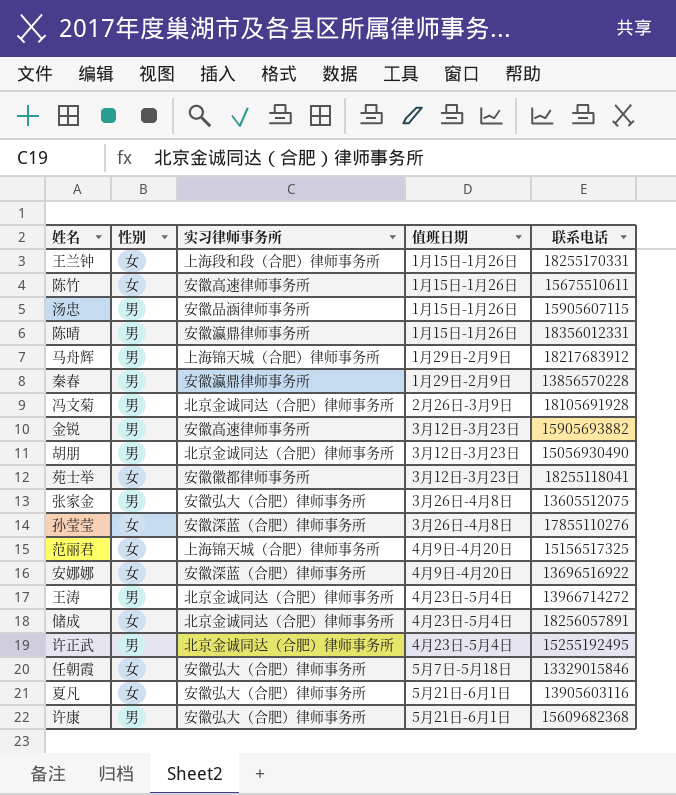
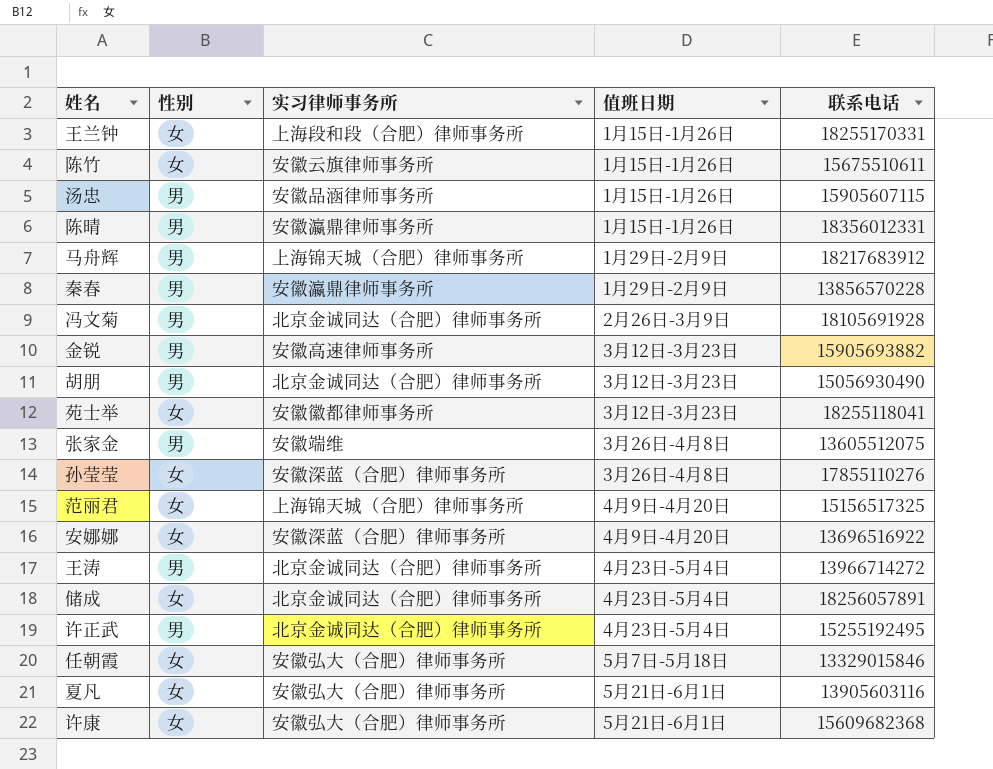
陈竹 | 实习律师事务所: 安徽高速律师事务所 -> 安徽云旗律师事务所
张家金 | 实习律师事务所: 安徽弘大（合肥）律师事务所 -> 安徽端维
许康 | 性别: 男 -> 女

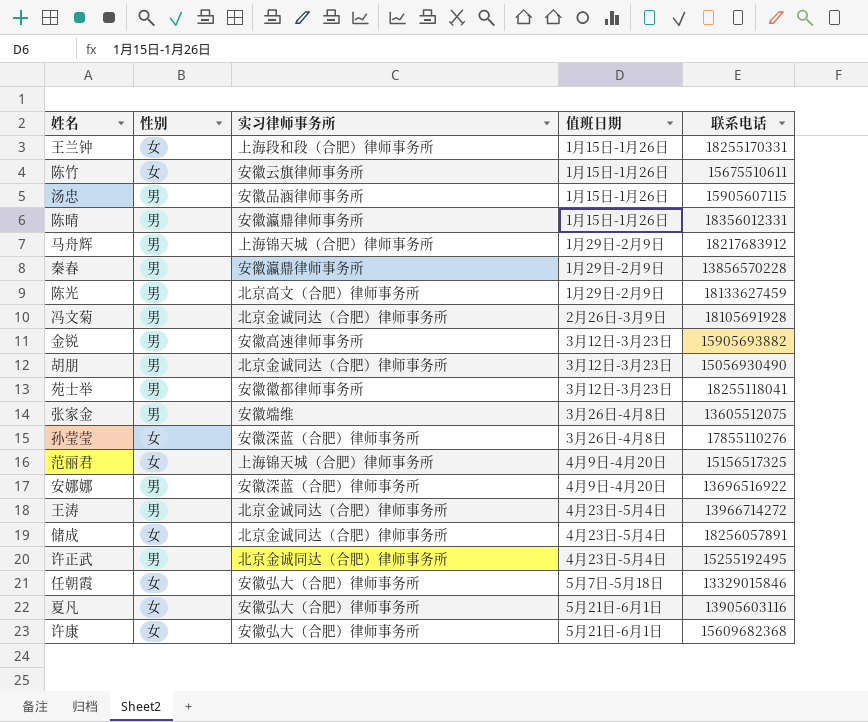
row 陈光: none -> 男 | 北京高文（合肥）律师事务所 | 1月29日-2月9日 | 18133627459
苑士举 | 性别: 女 -> 男
安娜娜 | 性别: 女 -> 男

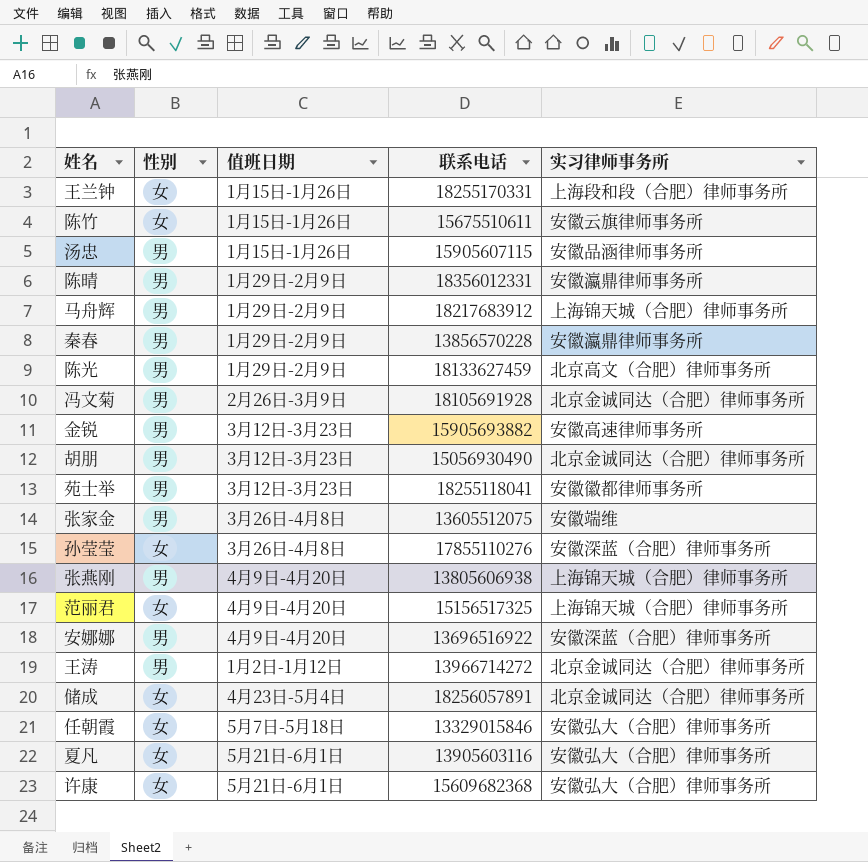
column 实习律师事务所 | position: 3 -> 5
row 许正武: 男 | 北京金诚同达（合肥）律师事务所 | 4月23日-5月4日 | 15255192495 -> none
陈晴 | 值班日期: 1月15日-1月26日 -> 1月29日-2月9日
row 张燕刚: none -> 男 | 4月9日-4月20日 | 13805606938 | 上海锦天城（合肥）律师事务所
王涛 | 值班日期: 4月23日-5月4日 -> 1月2日-1月12日

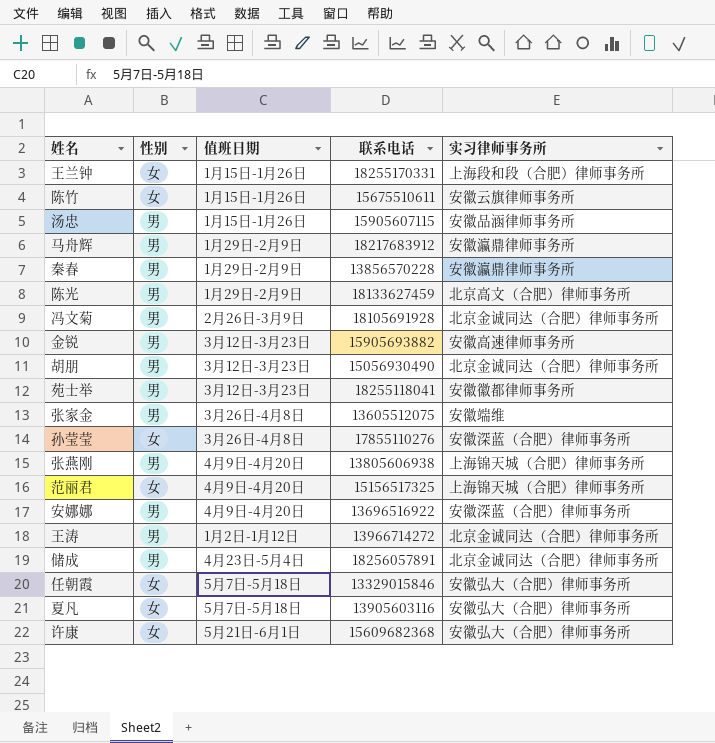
row 陈晴: 男 | 1月29日-2月9日 | 18356012331 | 安徽瀛鼎律师事务所 -> none
马舟辉 | 实习律师事务所: 上海锦天城（合肥）律师事务所 -> 安徽瀛鼎律师事务所
储成 | 性别: 女 -> 男
夏凡 | 值班日期: 5月21日-6月1日 -> 5月7日-5月18日

